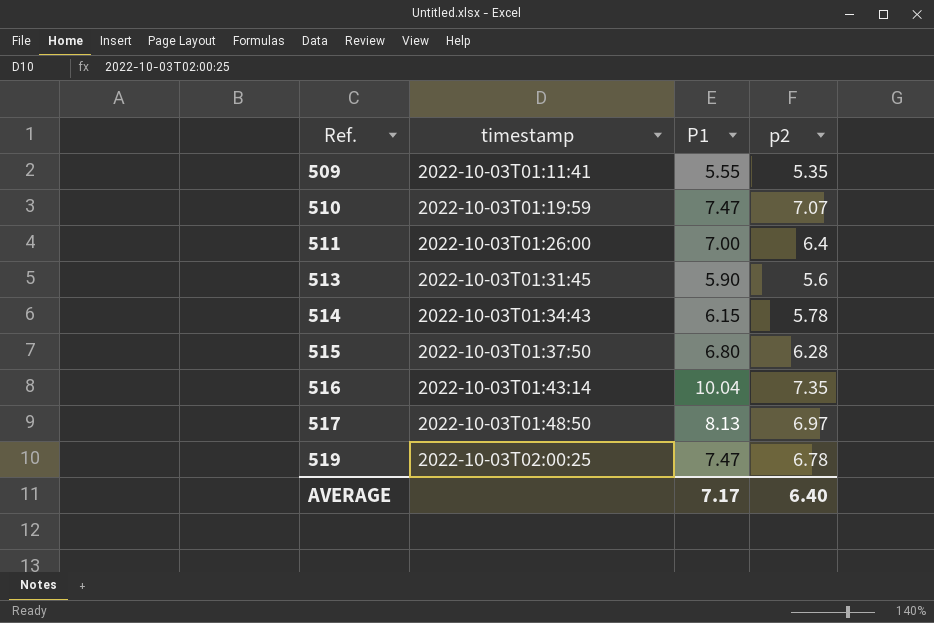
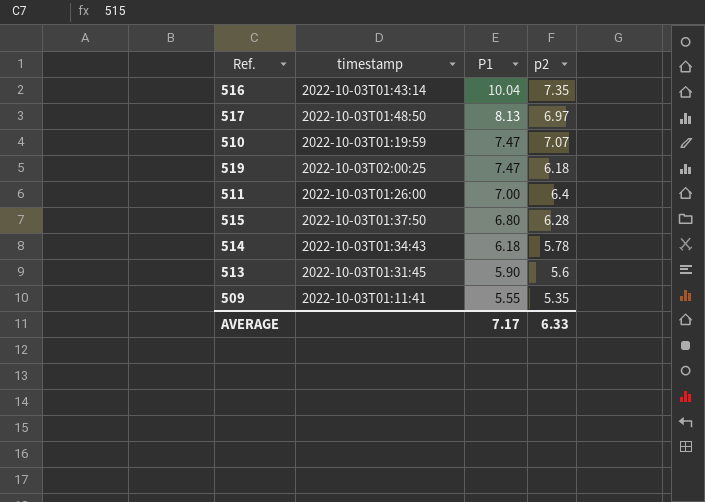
row order: Ref. ascending -> P1 descending
519 | p2: 6.78 -> 6.18
514 | P1: 6.15 -> 6.18
AVERAGE | p2: 6.40 -> 6.33

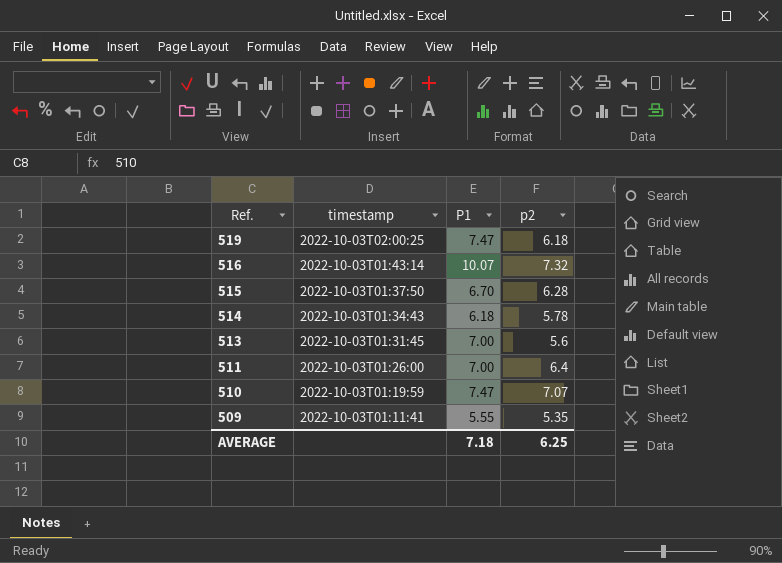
row order: P1 descending -> Ref. descending
row 517: 2022-10-03T01:48:50 | 8.13 | 6.97 -> none
516 | P1: 10.04 -> 10.07
516 | p2: 7.35 -> 7.32
515 | P1: 6.80 -> 6.70
513 | P1: 5.90 -> 7.00
AVERAGE | P1: 7.17 -> 7.18
AVERAGE | p2: 6.33 -> 6.25

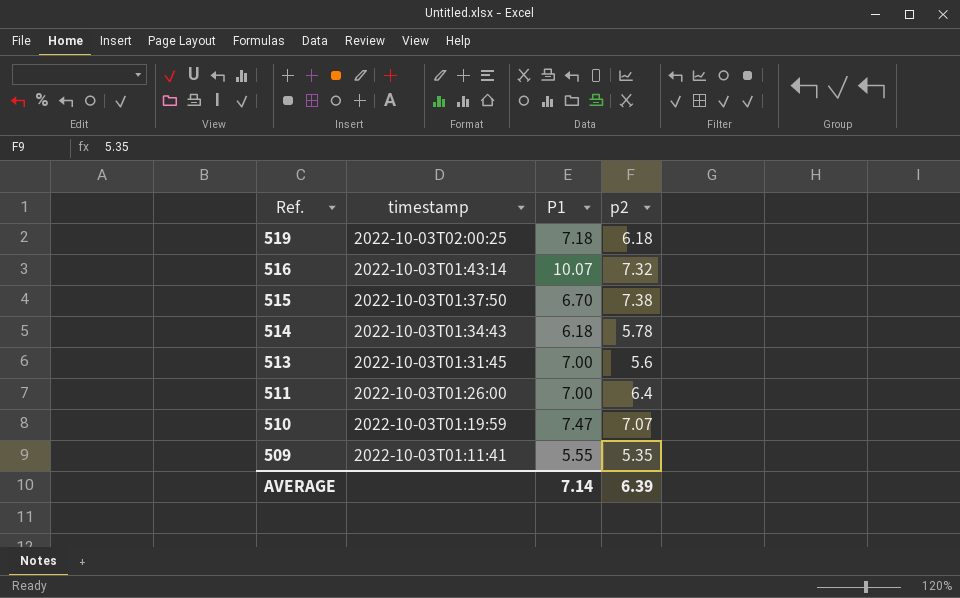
519 | P1: 7.47 -> 7.18
515 | p2: 6.28 -> 7.38
AVERAGE | P1: 7.18 -> 7.14
AVERAGE | p2: 6.25 -> 6.39

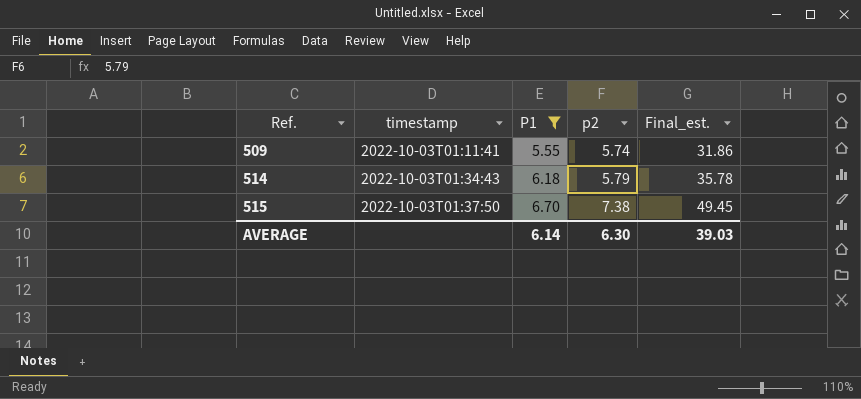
filter: none -> P1 <= 6.70
row order: Ref. descending -> Ref. ascending
column Final_est. | formula: none -> [P1] * [p2]
509 | p2: 5.35 -> 5.74
514 | p2: 5.78 -> 5.79
AVERAGE | P1: 7.14 -> 6.14
AVERAGE | p2: 6.39 -> 6.30

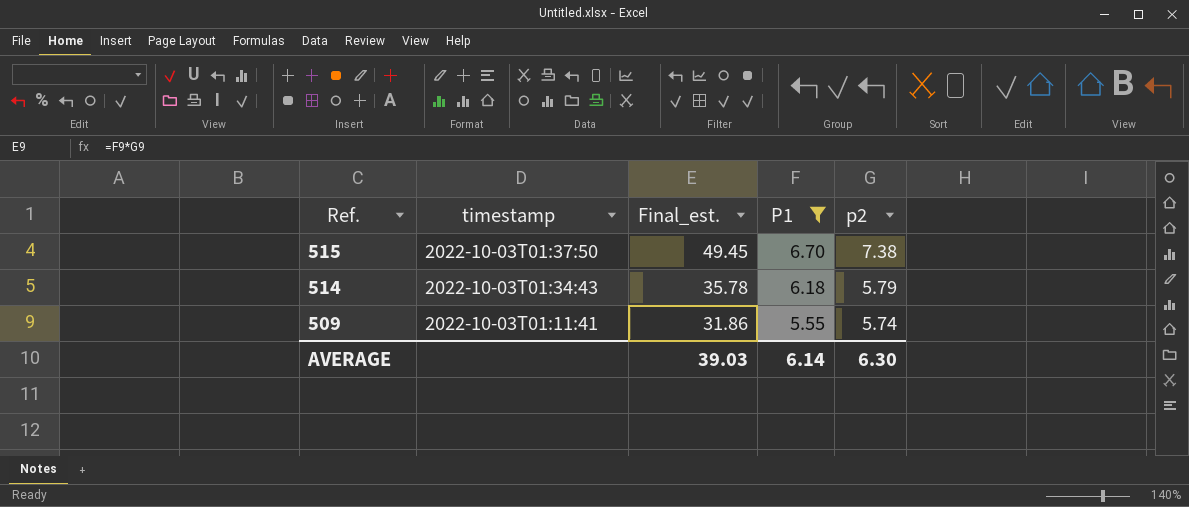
row order: Ref. ascending -> Ref. descending
column Final_est. | position: 5 -> 3

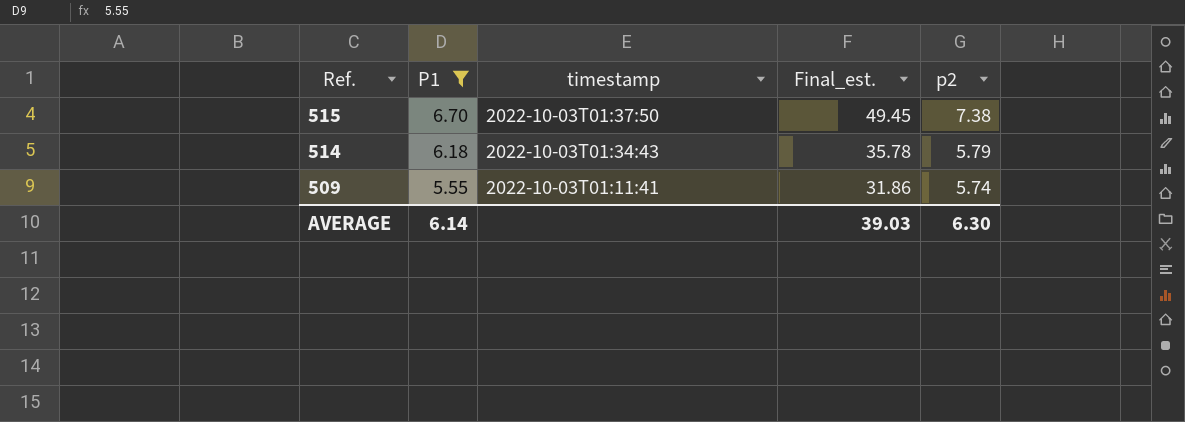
column P1 | position: 4 -> 2

